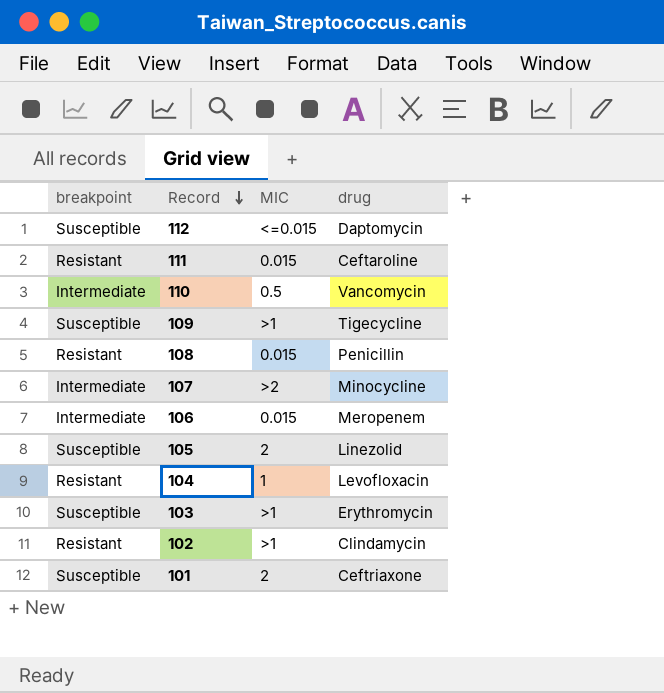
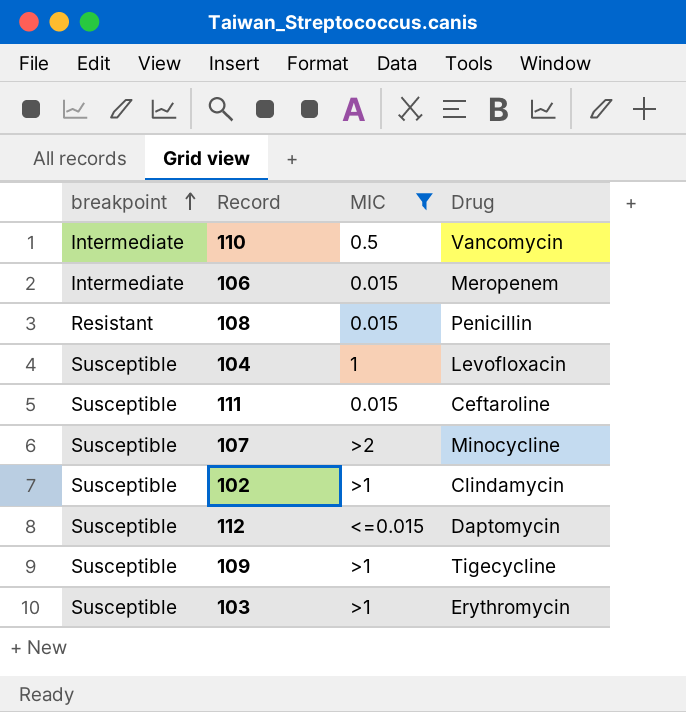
filter: none -> MIC != 2
row order: Record descending -> breakpoint ascending
column name: drug -> Drug
104 | breakpoint: Resistant -> Susceptible
111 | breakpoint: Resistant -> Susceptible
107 | breakpoint: Intermediate -> Susceptible
102 | breakpoint: Resistant -> Susceptible

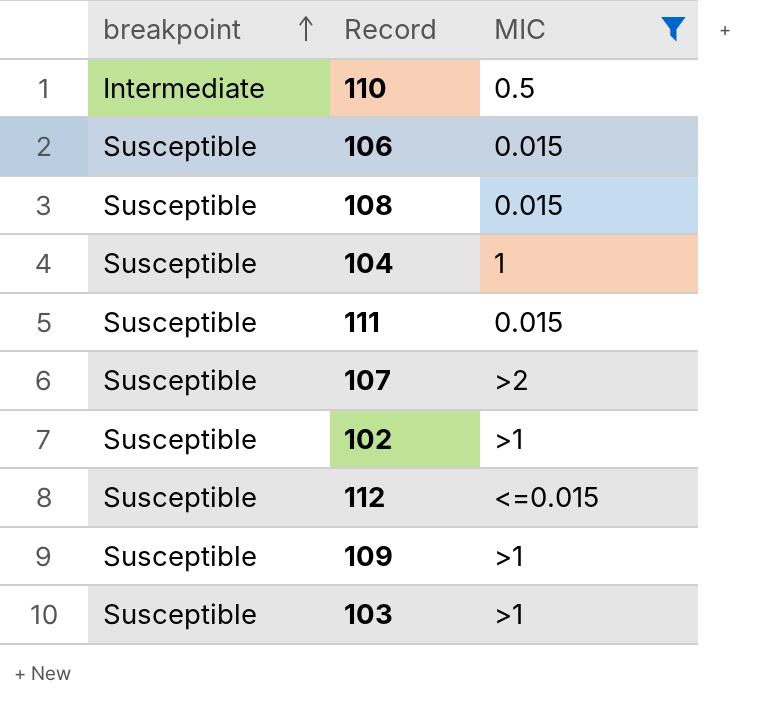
column Drug | position: 4 -> none
106 | breakpoint: Intermediate -> Susceptible
108 | breakpoint: Resistant -> Susceptible

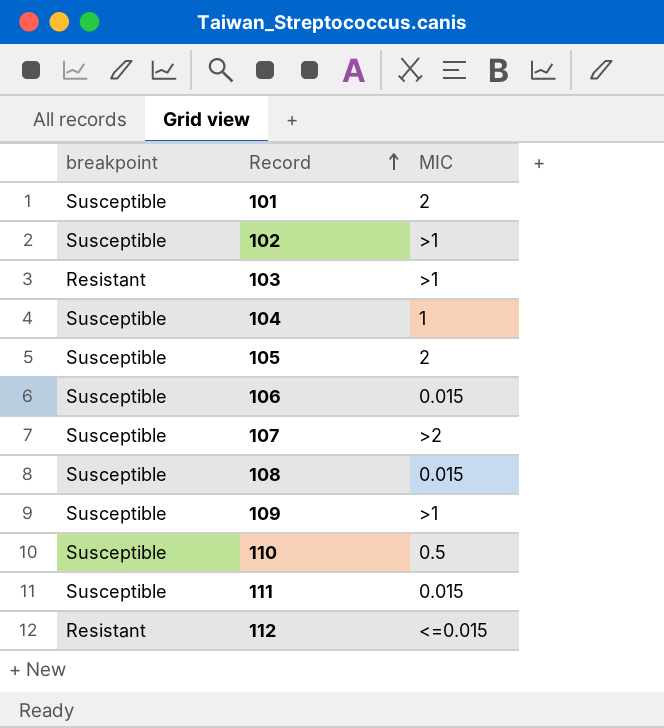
filter: MIC != 2 -> none
row order: breakpoint ascending -> Record ascending
103 | breakpoint: Susceptible -> Resistant
110 | breakpoint: Intermediate -> Susceptible
112 | breakpoint: Susceptible -> Resistant

